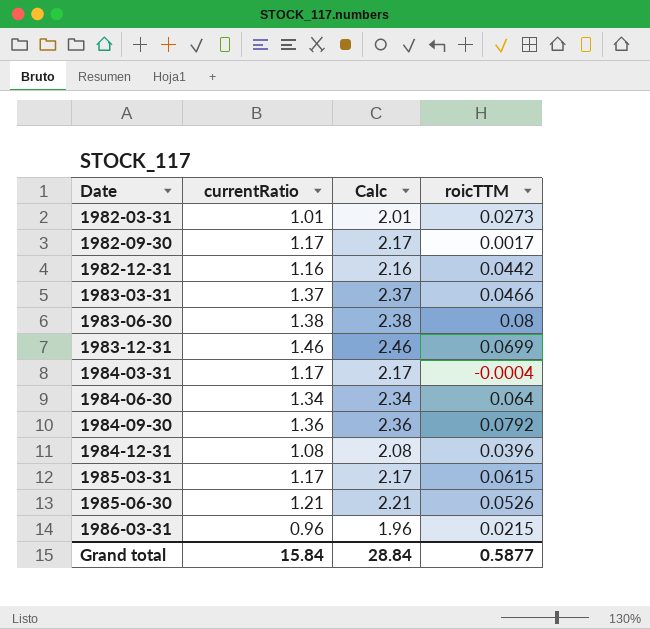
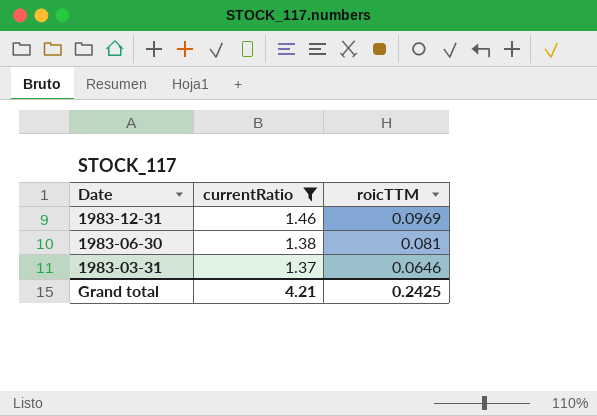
filter: none -> currentRatio >= 1.37
row order: Date ascending -> Date descending
column Calc | formula: [currentRatio] + 1 -> none
1983-12-31 | roicTTM: 0.0699 -> 0.0969
1983-06-30 | roicTTM: 0.08 -> 0.081
1983-03-31 | roicTTM: 0.0466 -> 0.0646
Grand total | currentRatio: 15.84 -> 4.21
Grand total | roicTTM: 0.5877 -> 0.2425

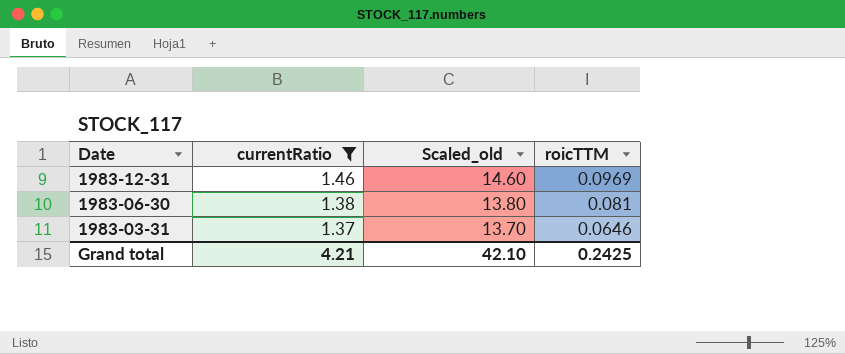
column Scaled_old | formula: none -> [currentRatio] * 10

